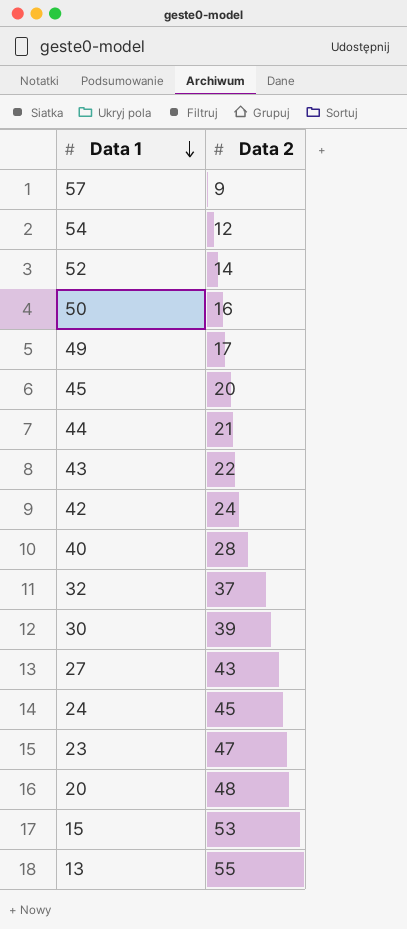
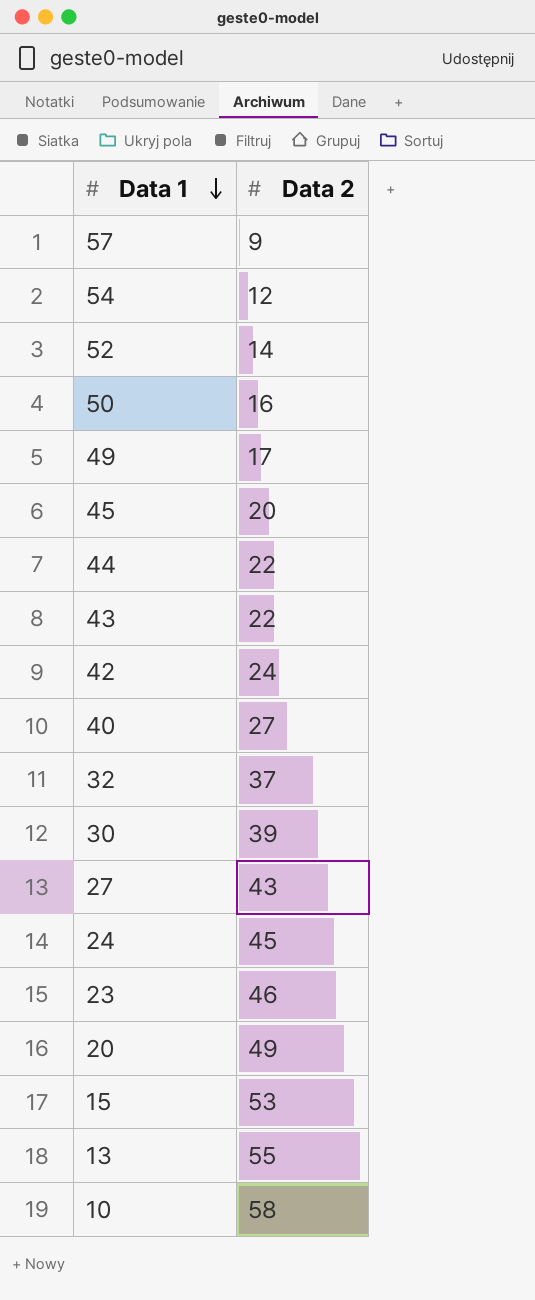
44 | Data 2: 21 -> 22
40 | Data 2: 28 -> 27
23 | Data 2: 47 -> 46
20 | Data 2: 48 -> 49
row 10: none -> 58

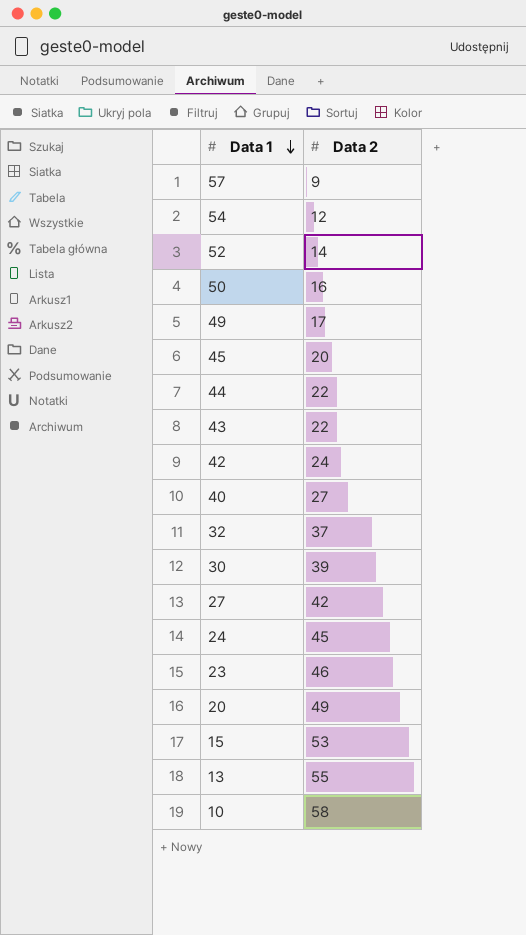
27 | Data 2: 43 -> 42

